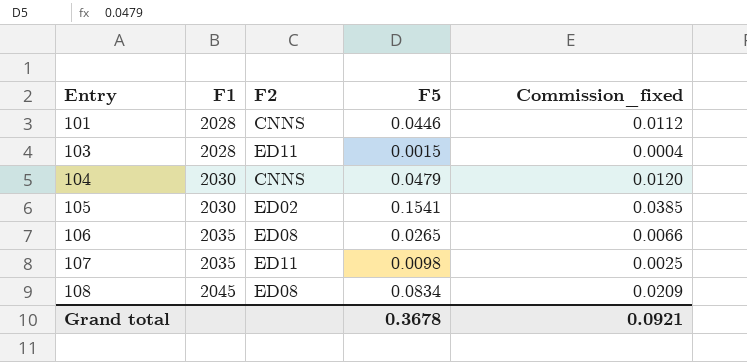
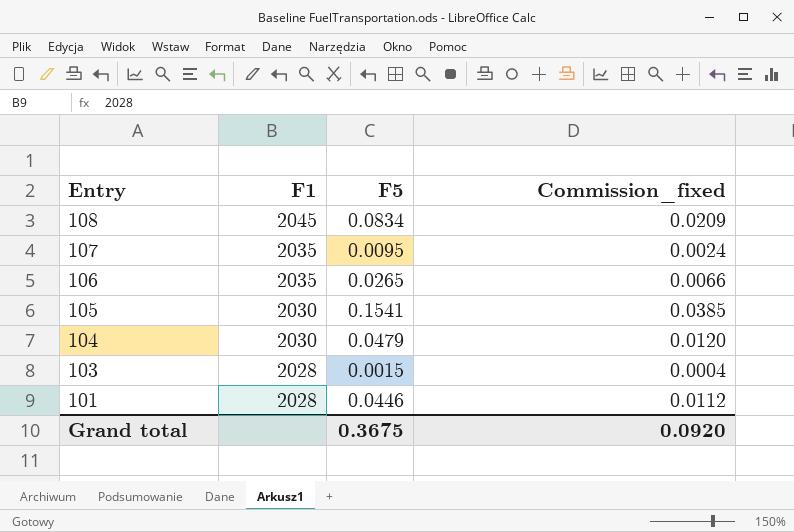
row order: Entry ascending -> Entry descending
column F2 | position: 3 -> none
107 | F5: 0.0098 -> 0.0095
107 | Commission_fixed: 0.0025 -> 0.0024
Grand total | F5: 0.3678 -> 0.3675
Grand total | Commission_fixed: 0.0921 -> 0.0920

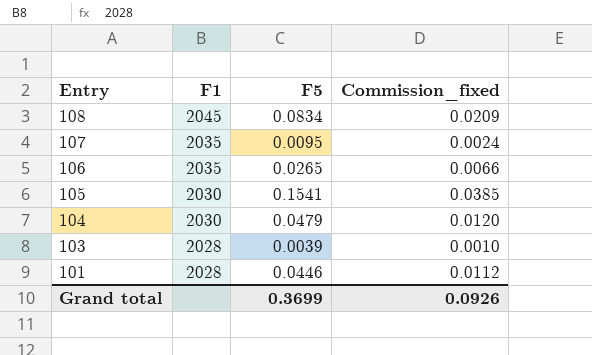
103 | F5: 0.0015 -> 0.0039
103 | Commission_fixed: 0.0004 -> 0.0010
Grand total | F5: 0.3675 -> 0.3699
Grand total | Commission_fixed: 0.0920 -> 0.0926

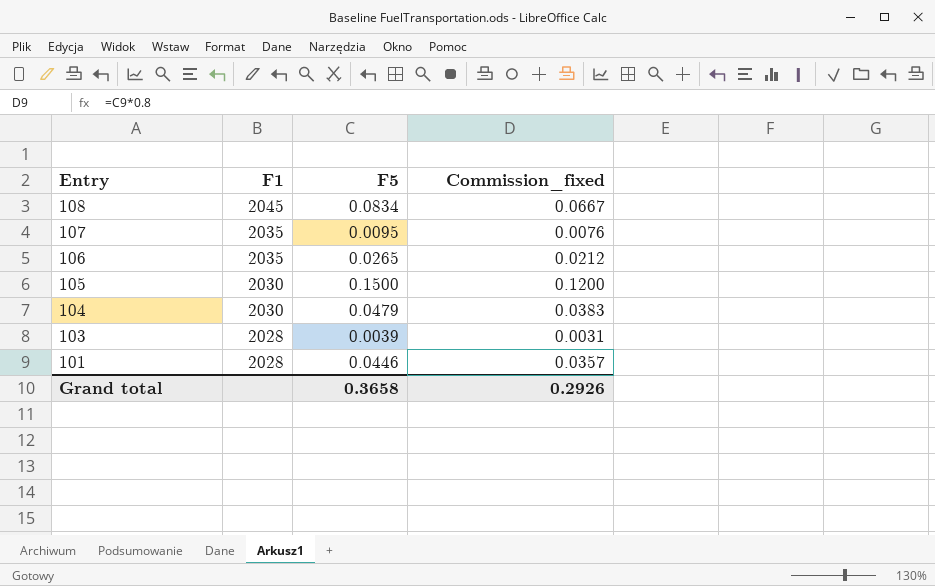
column Commission_fixed | formula: [F5] * 0.25 -> [F5] * 0.8
105 | F5: 0.1541 -> 0.1500
Grand total | F5: 0.3699 -> 0.3658
Grand total | Commission_fixed: 0.0926 -> 0.2926

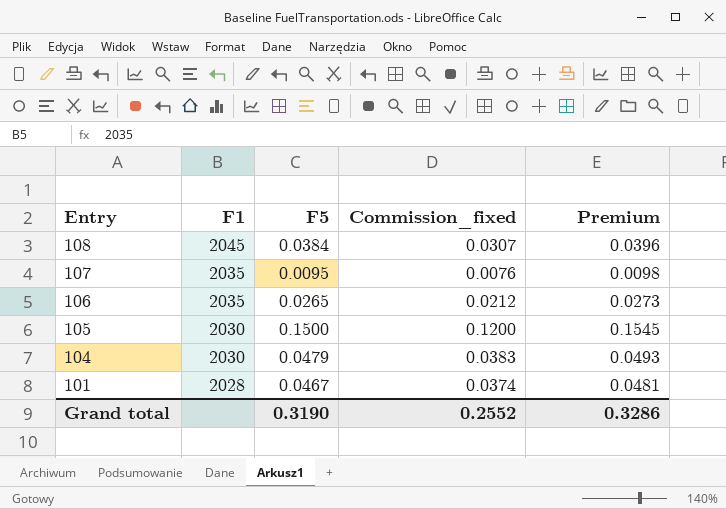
column Premium | formula: none -> [F5] * 1.03
row 103: 2028 | 0.0039 | 0.0031 -> none
108 | F5: 0.0834 -> 0.0384
108 | Commission_fixed: 0.0667 -> 0.0307
101 | F5: 0.0446 -> 0.0467
101 | Commission_fixed: 0.0357 -> 0.0374
Grand total | F5: 0.3658 -> 0.3190
Grand total | Commission_fixed: 0.2926 -> 0.2552

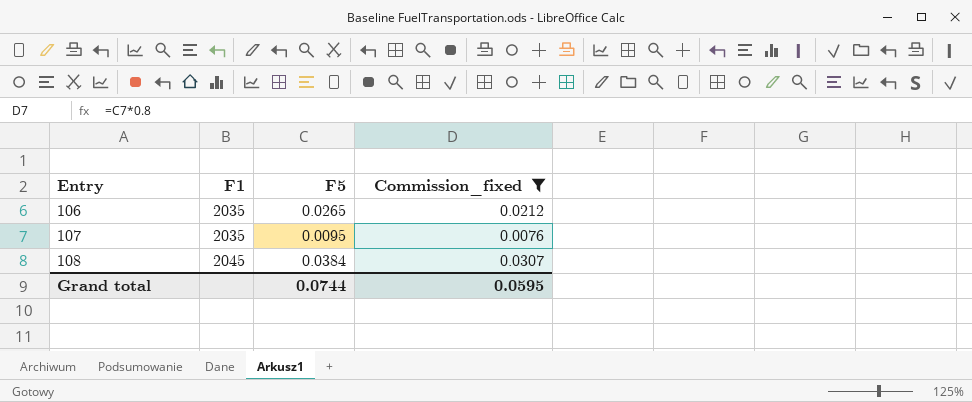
filter: none -> Commission_fixed <= 0.0307
row order: Entry descending -> Entry ascending
column Premium | formula: [F5] * 1.03 -> none
Grand total | F5: 0.3190 -> 0.0744
Grand total | Commission_fixed: 0.2552 -> 0.0595

